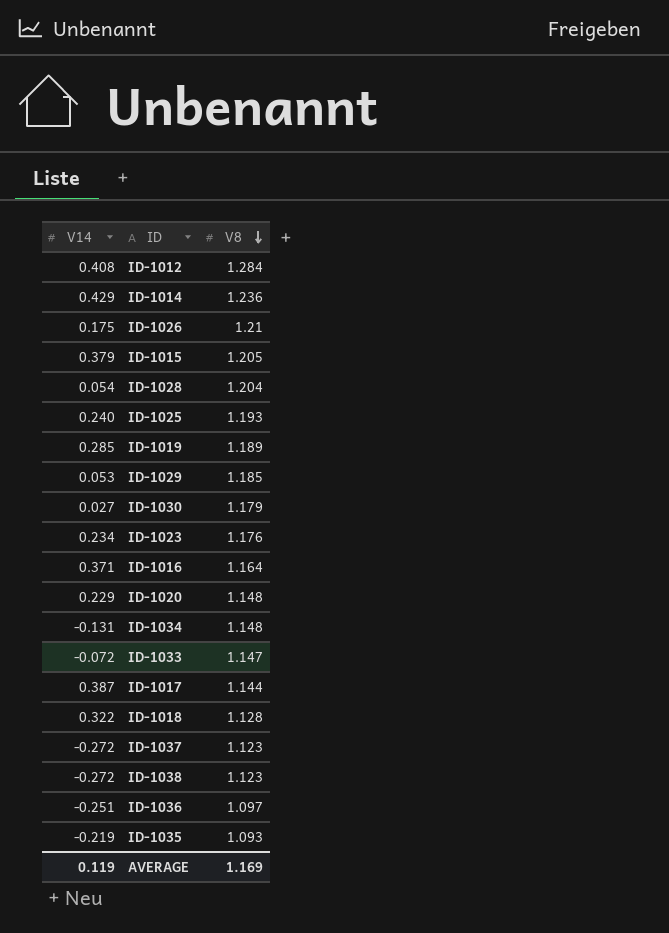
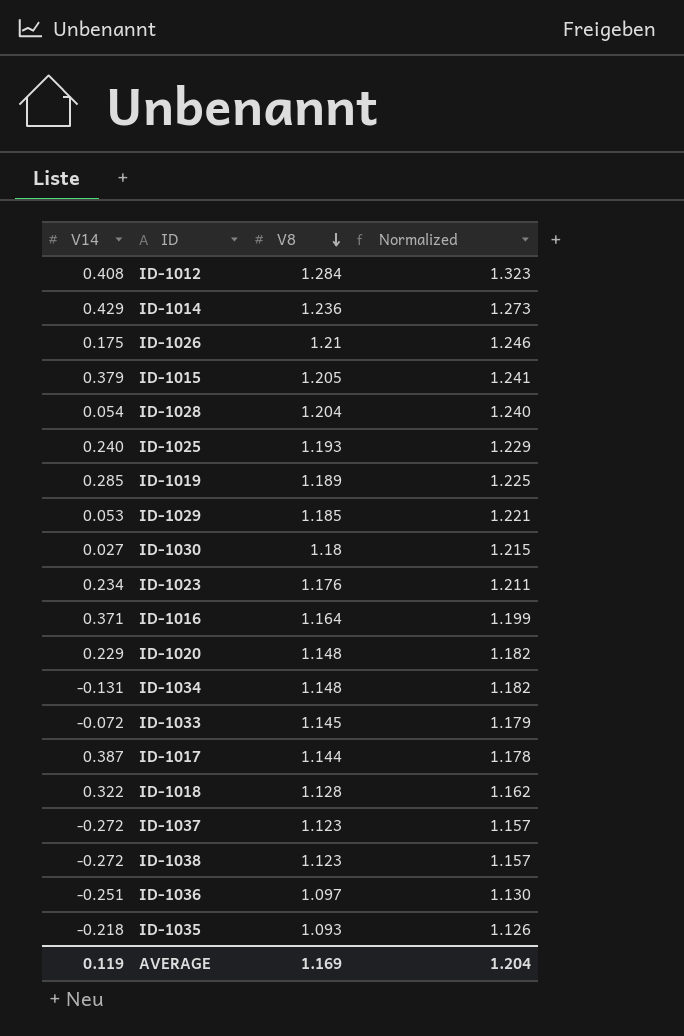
column Normalized | formula: none -> [V8] * 1.03
ID-1030 | V8: 1.179 -> 1.18
ID-1033 | V8: 1.147 -> 1.145
ID-1035 | V14: -0.219 -> -0.218

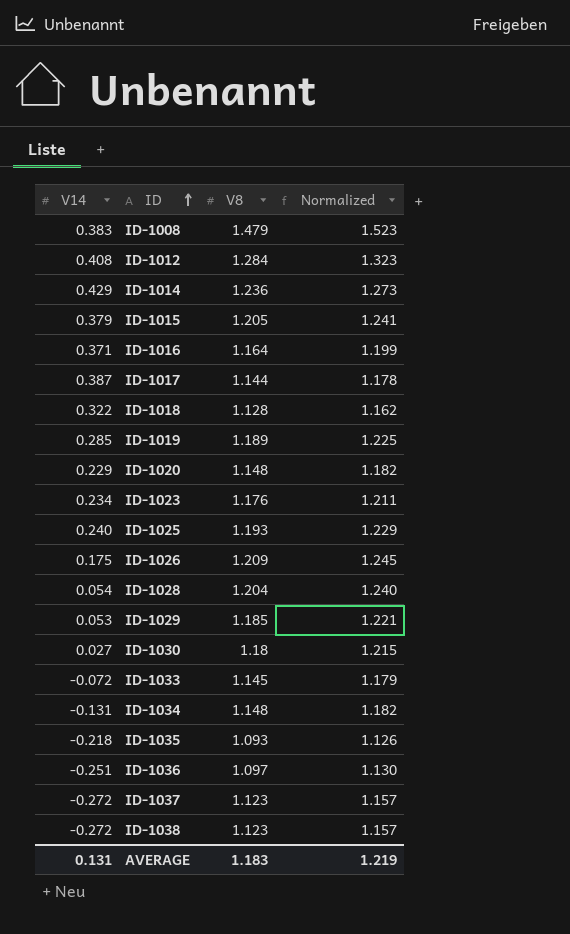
row order: V8 descending -> ID ascending
row ID-1008: none -> 0.383 | 1.479 | 1.523
ID-1026 | V8: 1.21 -> 1.209
ID-1026 | Normalized: 1.246 -> 1.245
AVERAGE | V14: 0.119 -> 0.131
AVERAGE | V8: 1.169 -> 1.183
AVERAGE | Normalized: 1.204 -> 1.219

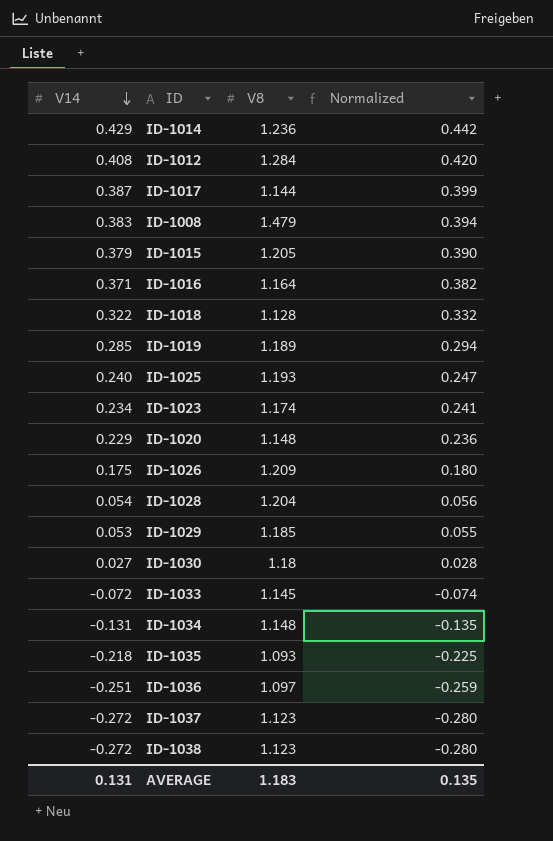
row order: ID ascending -> V14 descending
column Normalized | formula: [V8] * 1.03 -> [V14] * 1.03
ID-1023 | V8: 1.176 -> 1.174
AVERAGE | Normalized: 1.219 -> 0.135

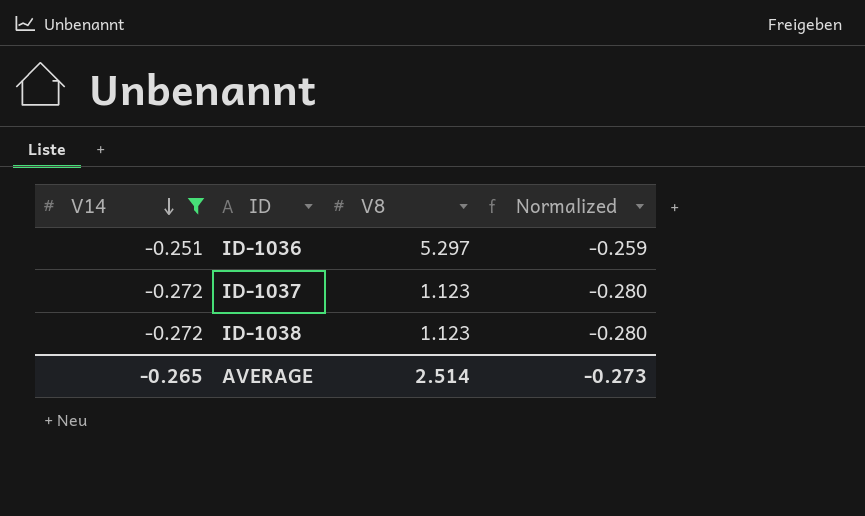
filter: none -> V14 <= -0.251
ID-1036 | V8: 1.097 -> 5.297
AVERAGE | V14: 0.131 -> -0.265
AVERAGE | V8: 1.183 -> 2.514
AVERAGE | Normalized: 0.135 -> -0.273

